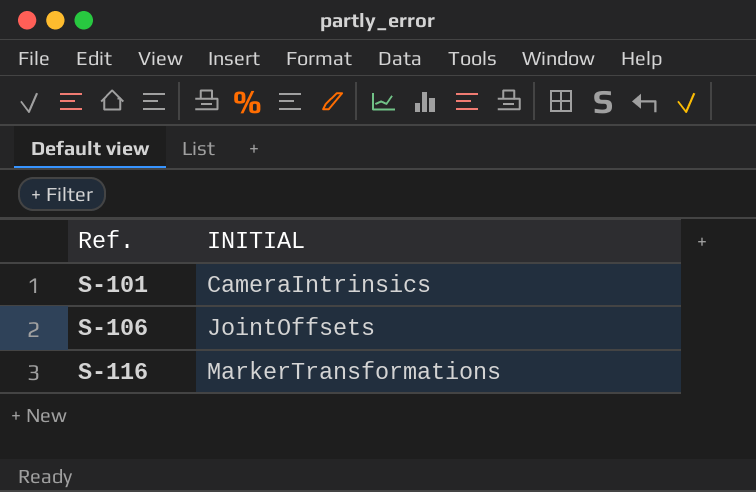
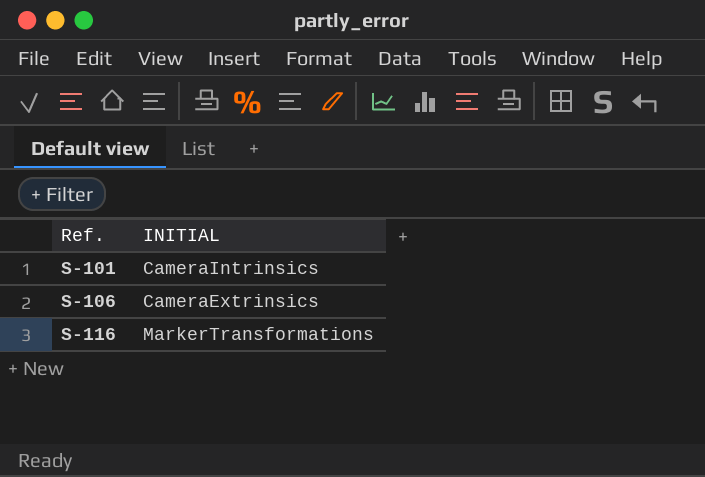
S-106 | INITIAL: JointOffsets -> CameraExtrinsics

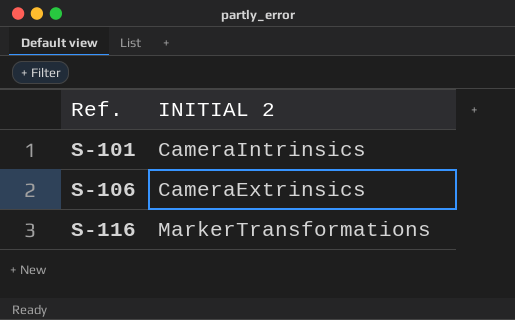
column name: INITIAL -> INITIAL 2

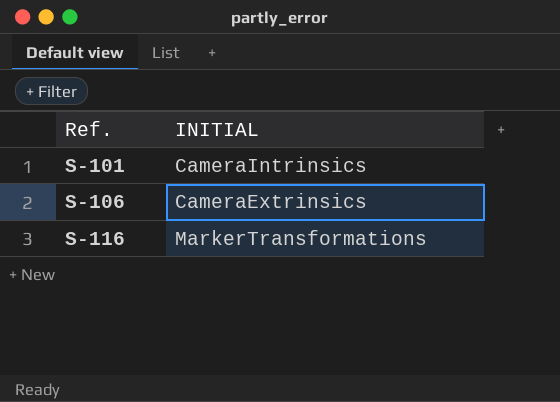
column name: INITIAL 2 -> INITIAL

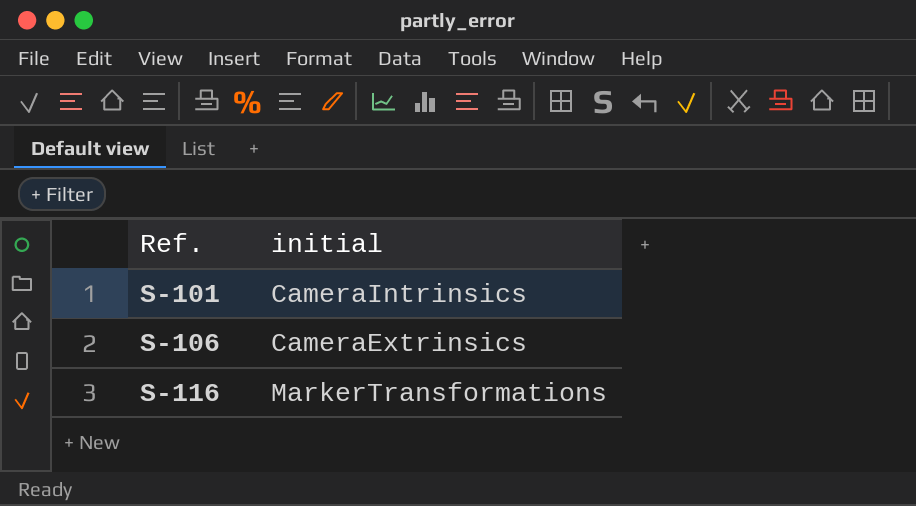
column name: INITIAL -> initial

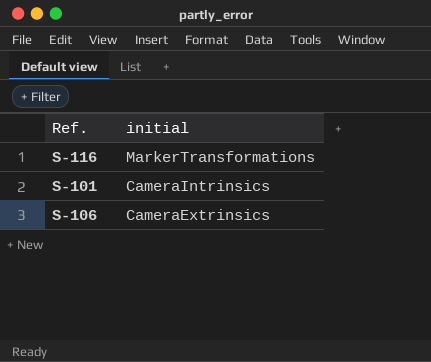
row order: Ref. ascending -> initial descending

